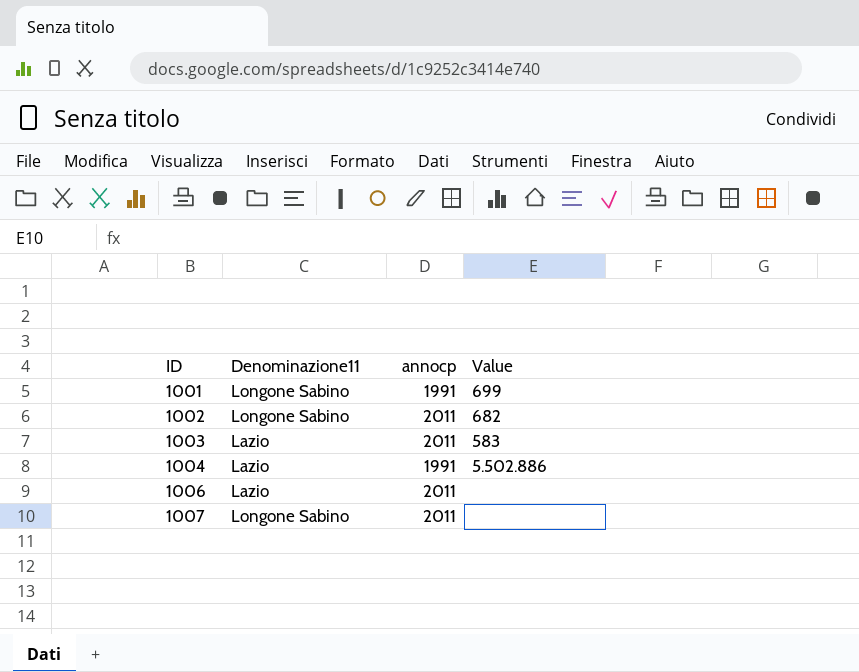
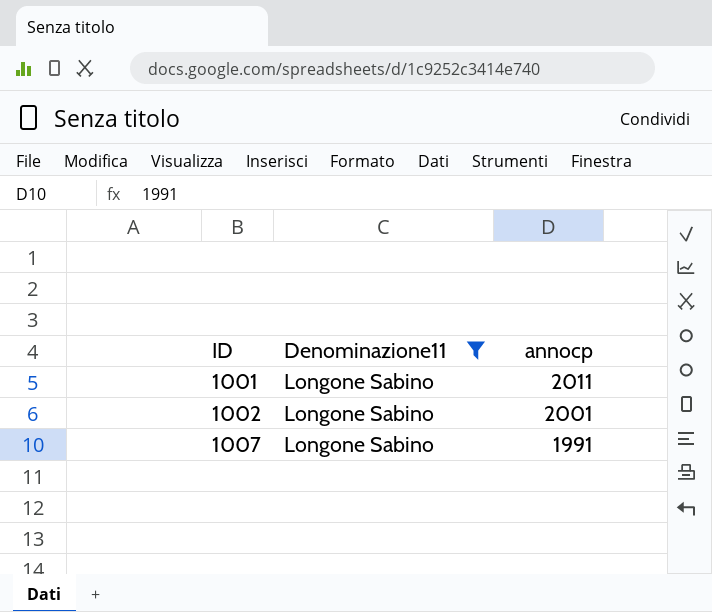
filter: none -> Denominazione11 = Longone Sabino
column Value | position: 4 -> none
1001 | annocp: 1991 -> 2011
1002 | annocp: 2011 -> 2001
1007 | annocp: 2011 -> 1991

